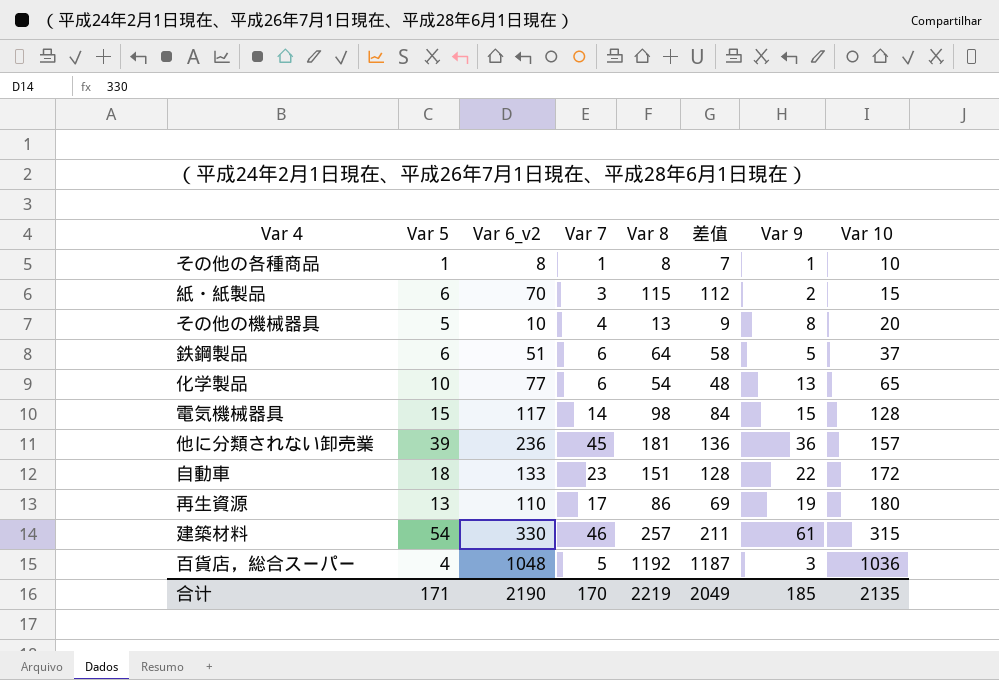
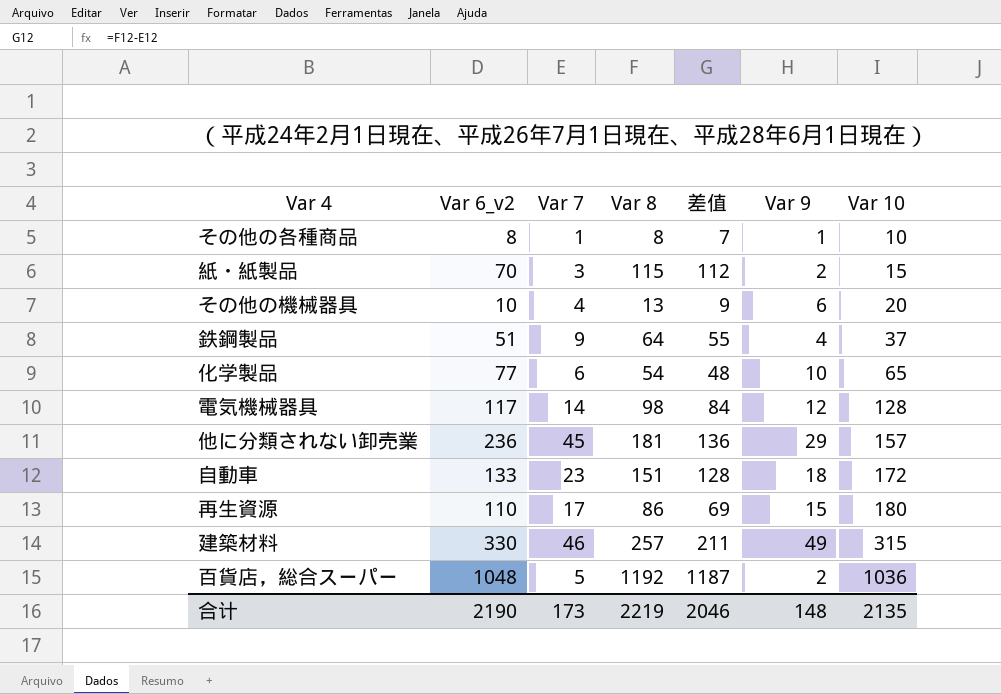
column Var 5 | position: 2 -> none
その他の機械器具 | Var 9: 8 -> 6
鉄鋼製品 | Var 7: 6 -> 9
鉄鋼製品 | 差值: 58 -> 55
鉄鋼製品 | Var 9: 5 -> 4
化学製品 | Var 9: 13 -> 10
電気機械器具 | Var 9: 15 -> 12
他に分類されない卸売業 | Var 9: 36 -> 29
自動車 | Var 9: 22 -> 18
再生資源 | Var 9: 19 -> 15
建築材料 | Var 9: 61 -> 49
百貨店，総合スーパー | Var 9: 3 -> 2
合计 | Var 7: 170 -> 173
合计 | 差值: 2049 -> 2046
合计 | Var 9: 185 -> 148

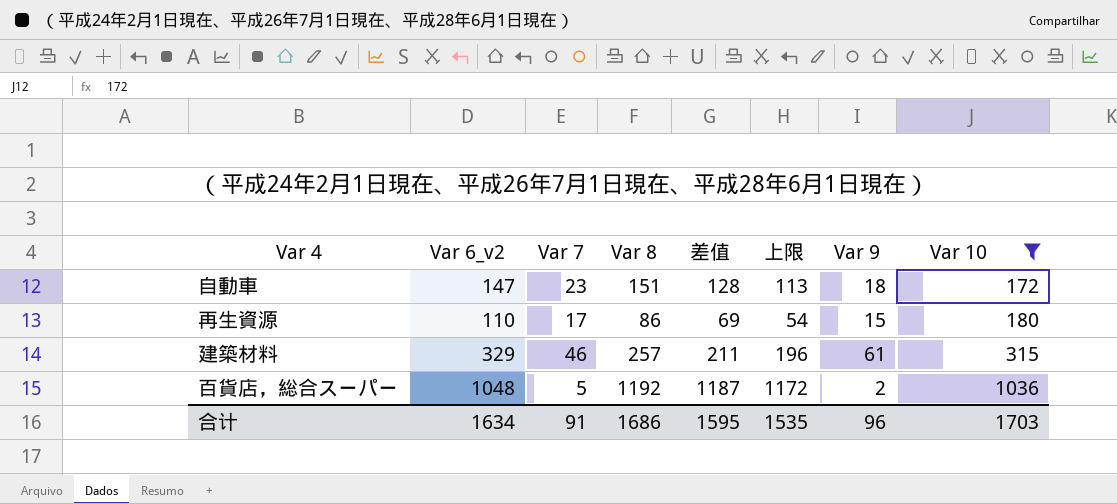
filter: none -> Var 10 >= 172
column 上限 | formula: none -> [差值] - 15
自動車 | Var 6_v2: 133 -> 147
建築材料 | Var 6_v2: 330 -> 329
建築材料 | Var 9: 49 -> 61
合计 | Var 6_v2: 2190 -> 1634
合计 | Var 7: 173 -> 91
合计 | Var 8: 2219 -> 1686
合计 | 差值: 2046 -> 1595
合计 | Var 9: 148 -> 96
合计 | Var 10: 2135 -> 1703

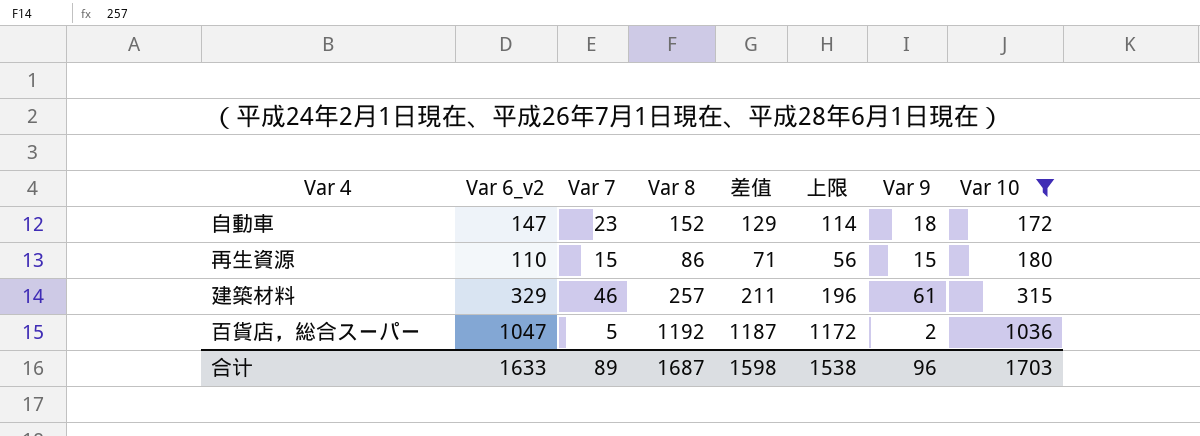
自動車 | Var 8: 151 -> 152
自動車 | 差值: 128 -> 129
自動車 | 上限: 113 -> 114
再生資源 | Var 7: 17 -> 15
再生資源 | 差值: 69 -> 71
再生資源 | 上限: 54 -> 56
百貨店，総合スーパー | Var 6_v2: 1048 -> 1047
合计 | Var 6_v2: 1634 -> 1633
合计 | Var 7: 91 -> 89
合计 | Var 8: 1686 -> 1687
合计 | 差值: 1595 -> 1598
合计 | 上限: 1535 -> 1538

